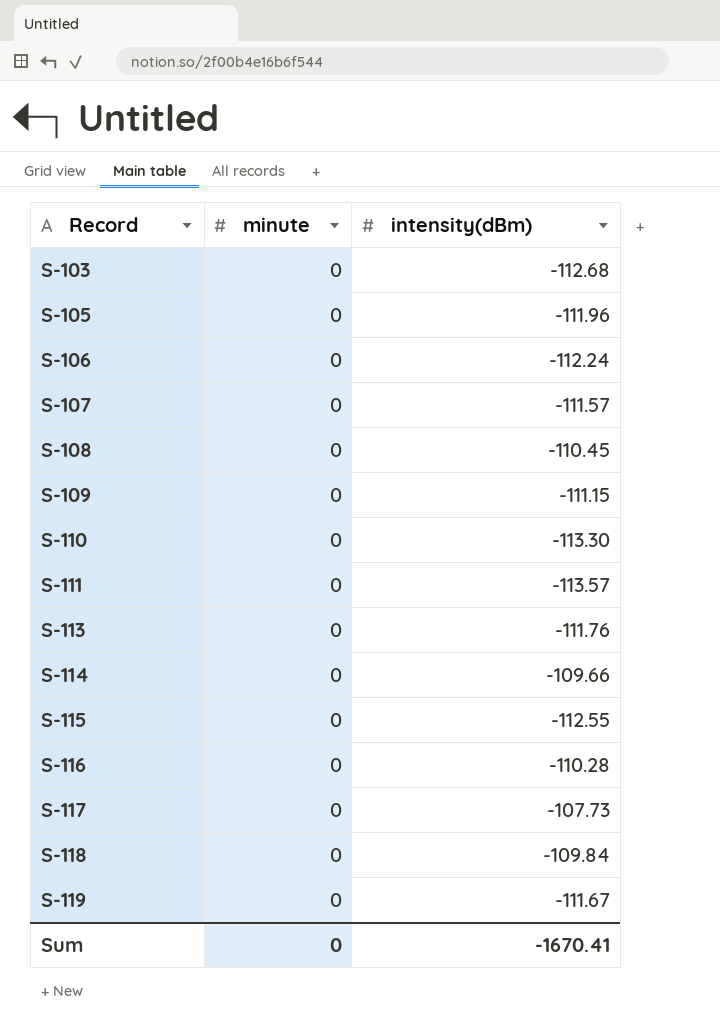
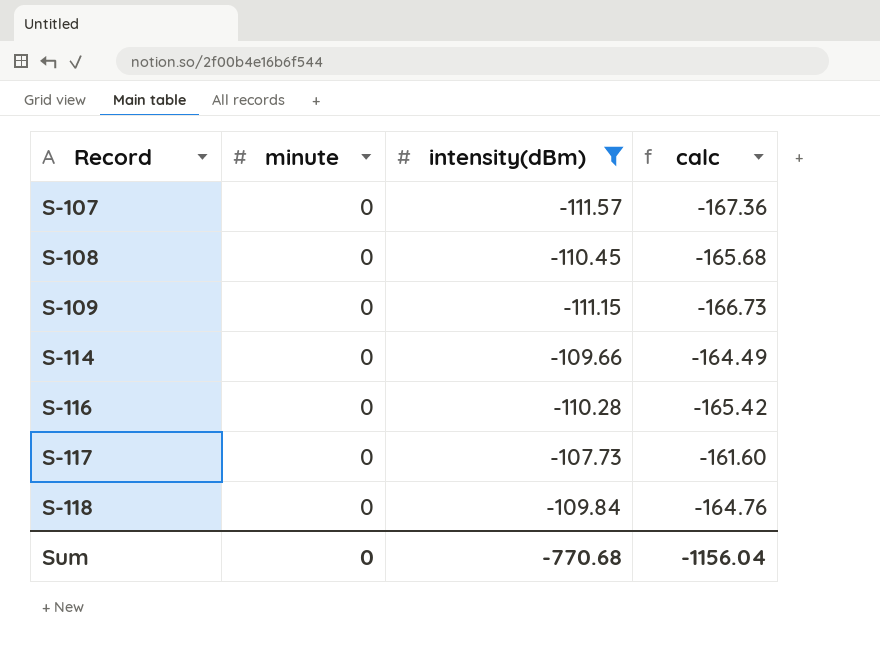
filter: none -> intensity(dBm) >= -111.57
column calc | formula: none -> [intensity(dBm)] * 1.5
Sum | intensity(dBm): -1670.41 -> -770.68

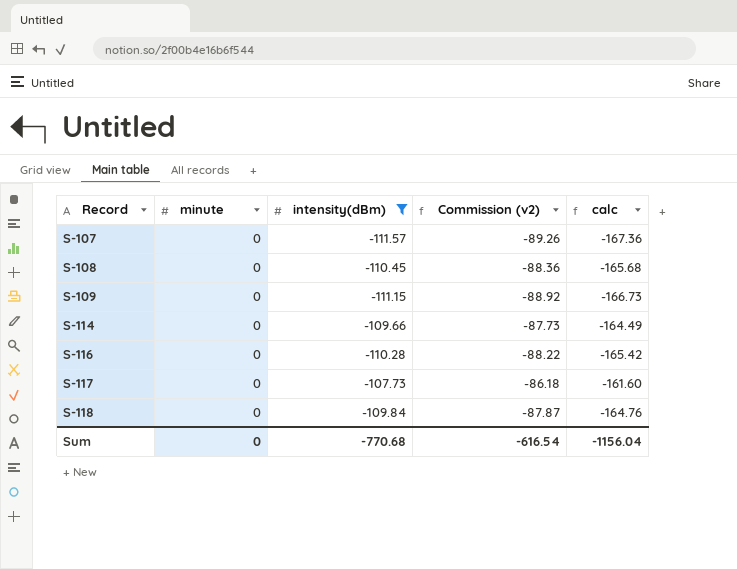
column Commission (v2) | formula: none -> [intensity(dBm)] * 0.8

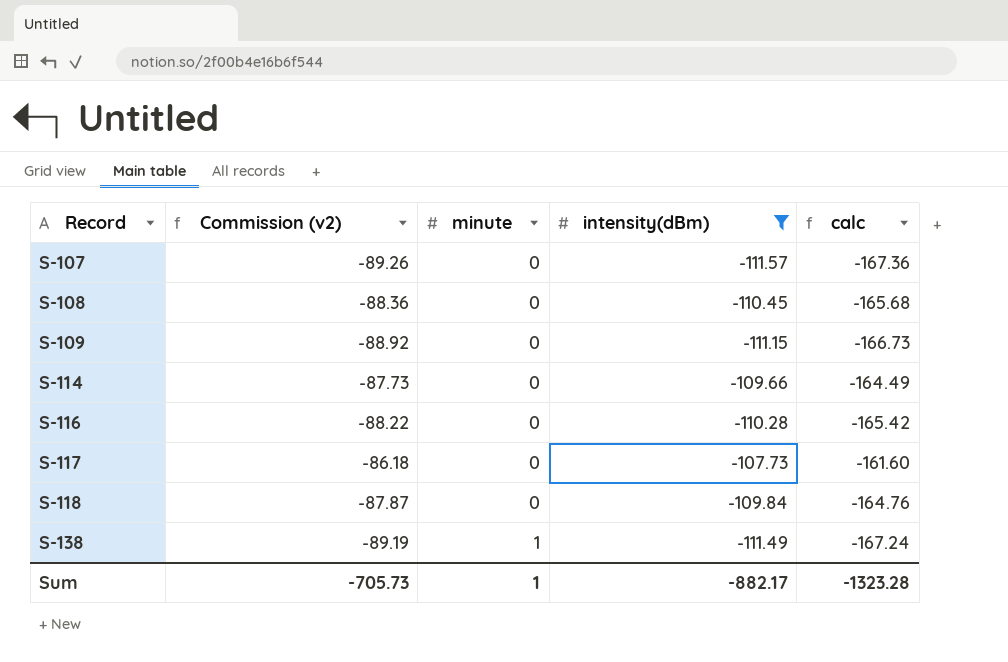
column Commission (v2) | position: 4 -> 2
row S-138: none -> -89.19 | 1 | -111.49 | -167.24
Sum | Commission (v2): -616.54 -> -705.73
Sum | minute: 0 -> 1
Sum | intensity(dBm): -770.68 -> -882.17
Sum | calc: -1156.04 -> -1323.28

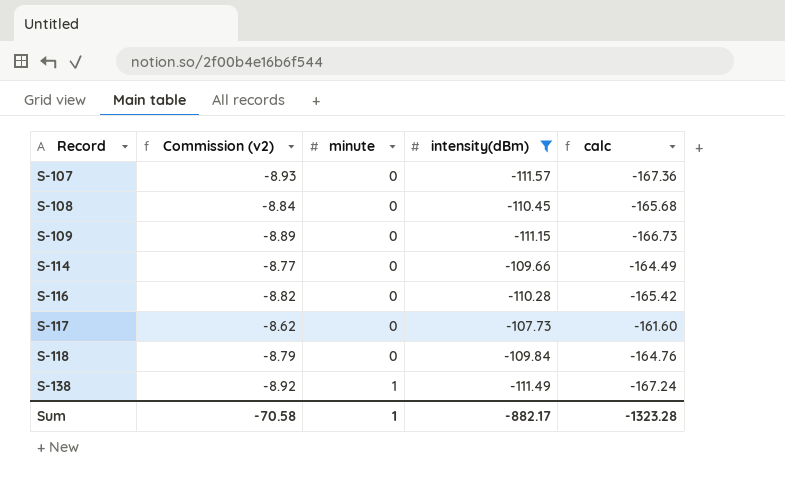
column Commission (v2) | formula: [intensity(dBm)] * 0.8 -> [intensity(dBm)] * 0.08
Sum | Commission (v2): -705.73 -> -70.58

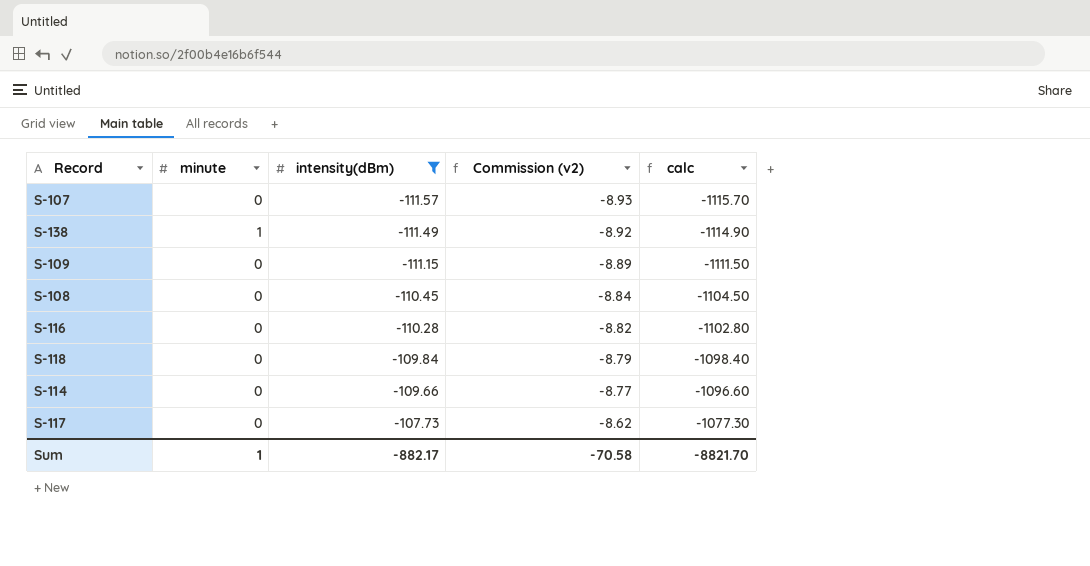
row order: Record ascending -> intensity(dBm) ascending
column Commission (v2) | position: 2 -> 4
column calc | formula: [intensity(dBm)] * 1.5 -> [intensity(dBm)] * 10
Sum | calc: -1323.28 -> -8821.70

